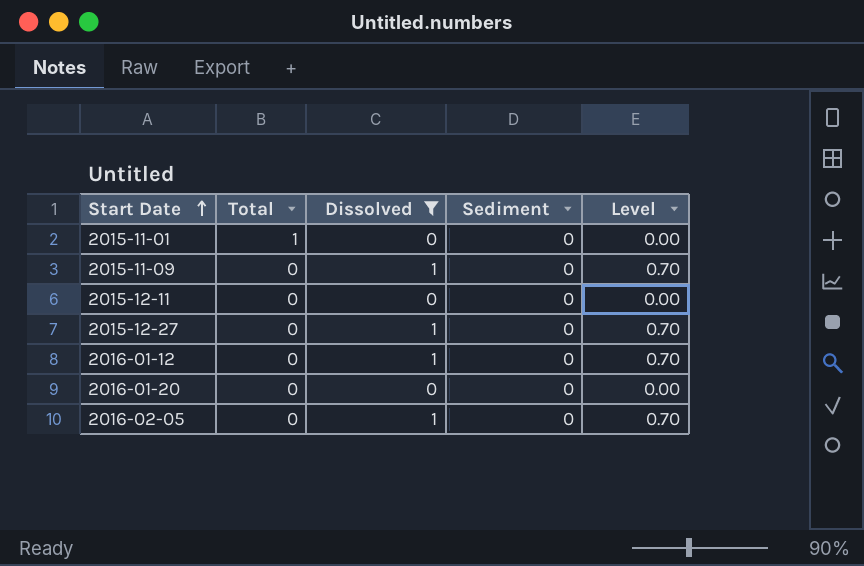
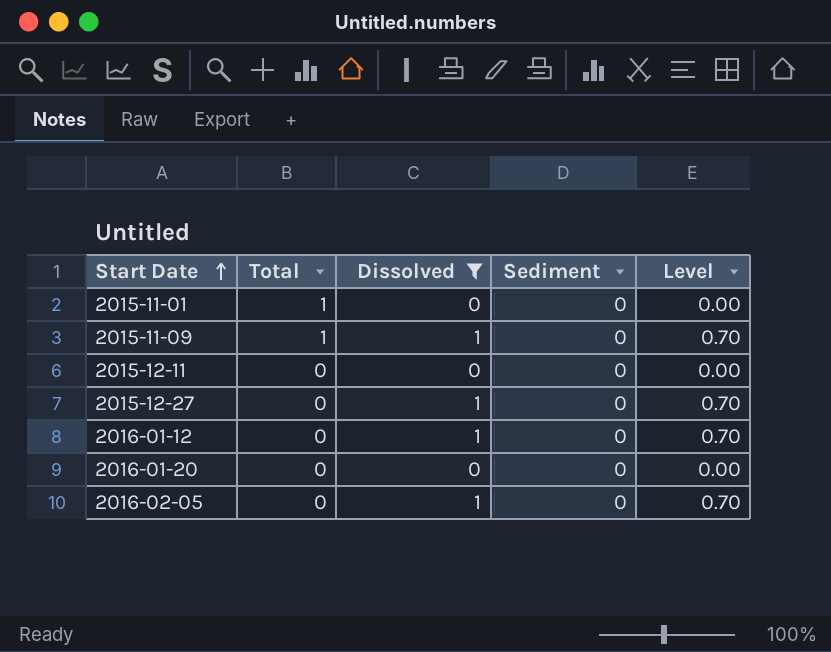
2015-11-09 | Total: 0 -> 1

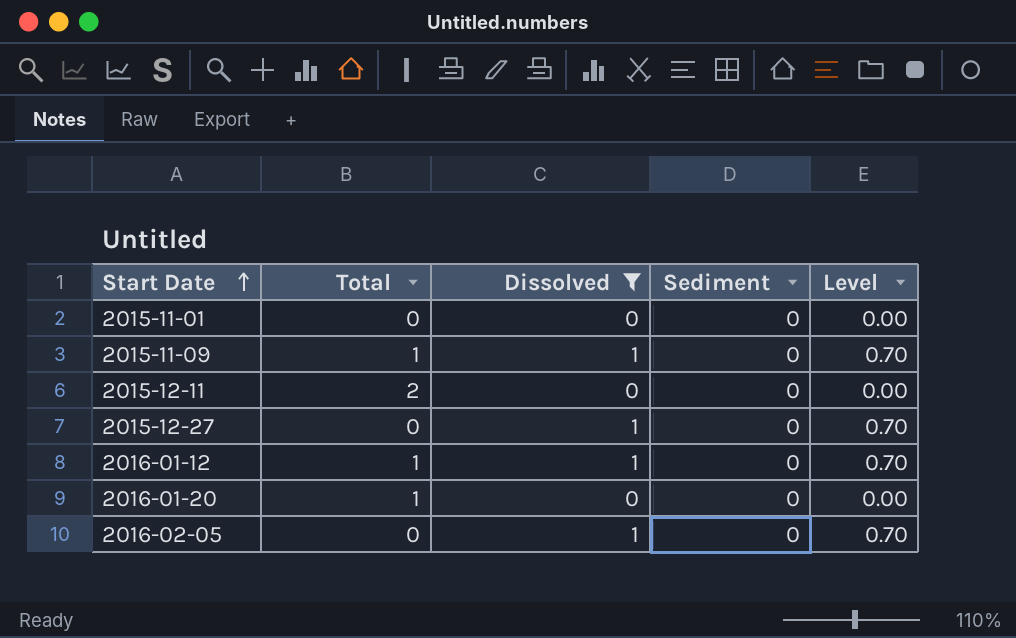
2015-11-01 | Total: 1 -> 0
2015-12-11 | Total: 0 -> 2
2016-01-12 | Total: 0 -> 1
2016-01-20 | Total: 0 -> 1

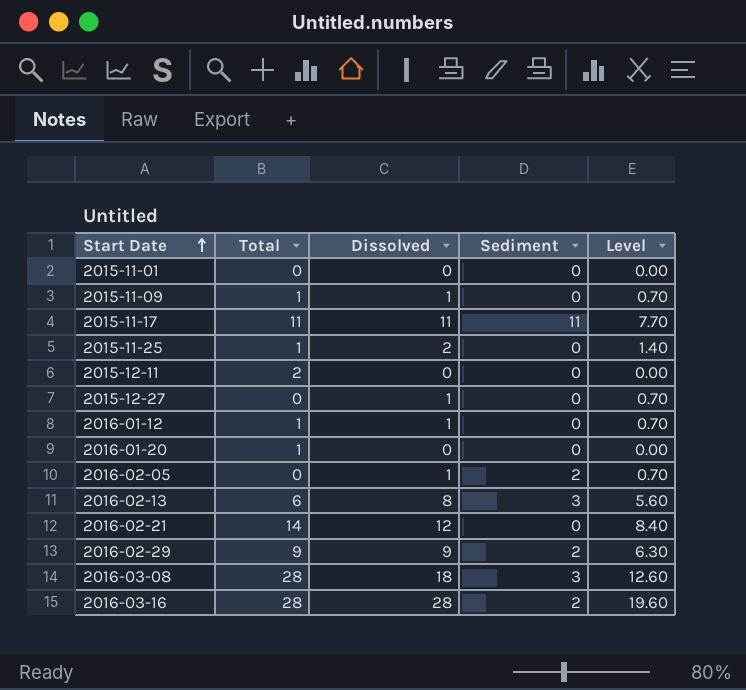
filter: Dissolved <= 1 -> none
2016-02-05 | Sediment: 0 -> 2

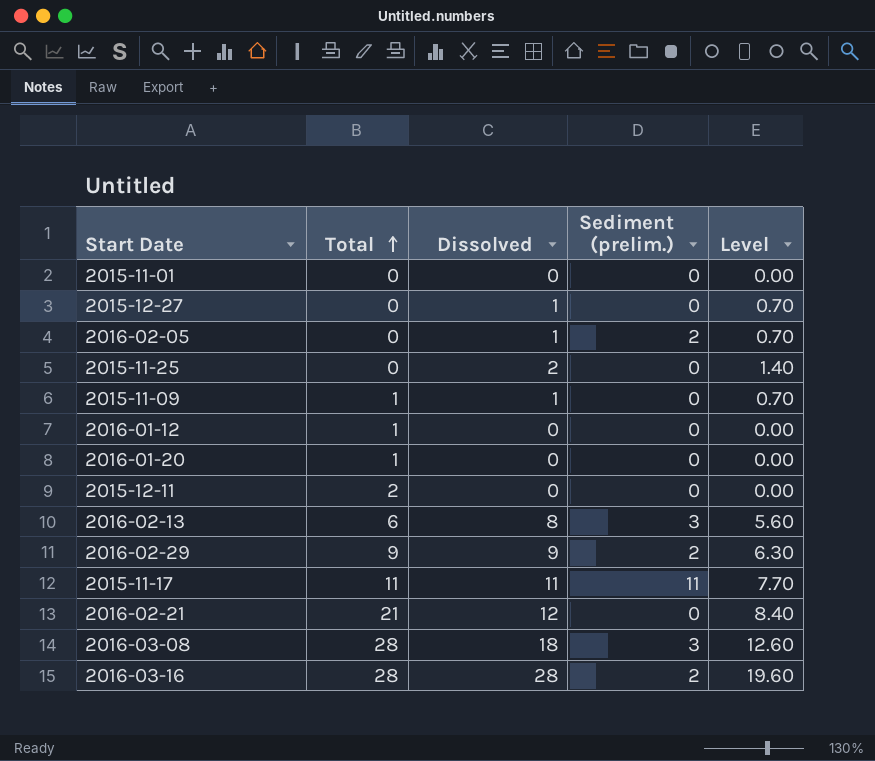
row order: Start Date ascending -> Total ascending
column name: Sediment -> Sediment (prelim.)
2015-11-25 | Total: 1 -> 0
2016-01-12 | Dissolved: 1 -> 0
2016-01-12 | Level: 0.70 -> 0.00
2016-02-21 | Total: 14 -> 21

